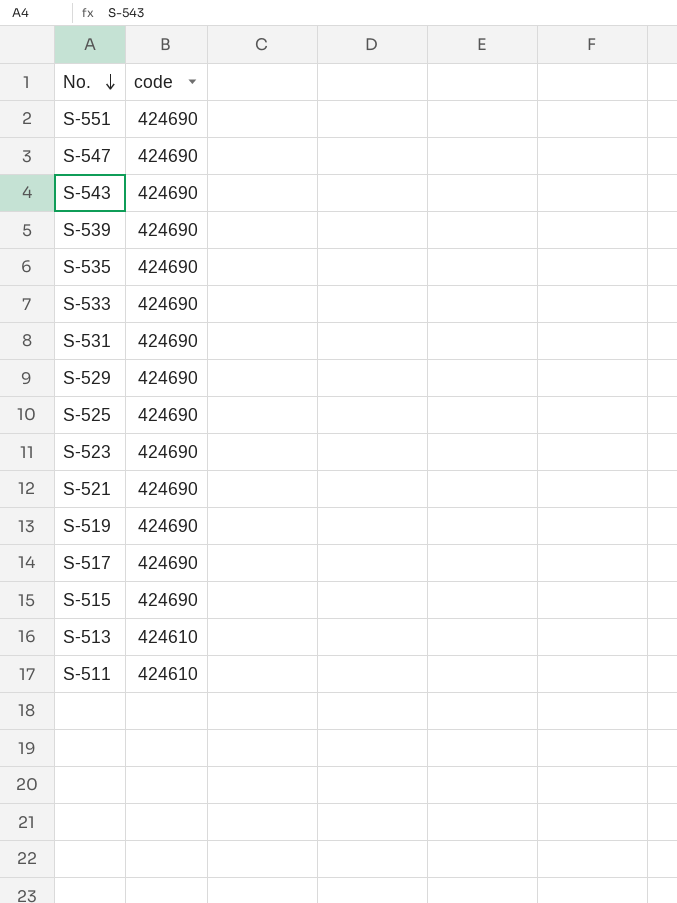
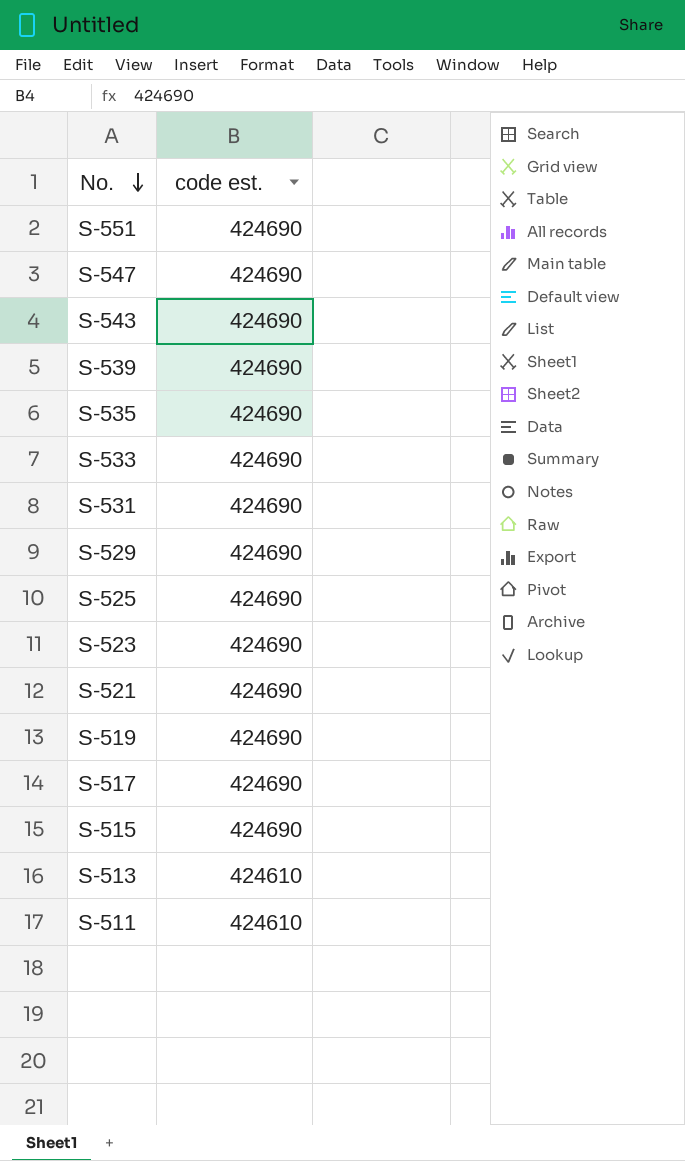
column name: code -> code est.

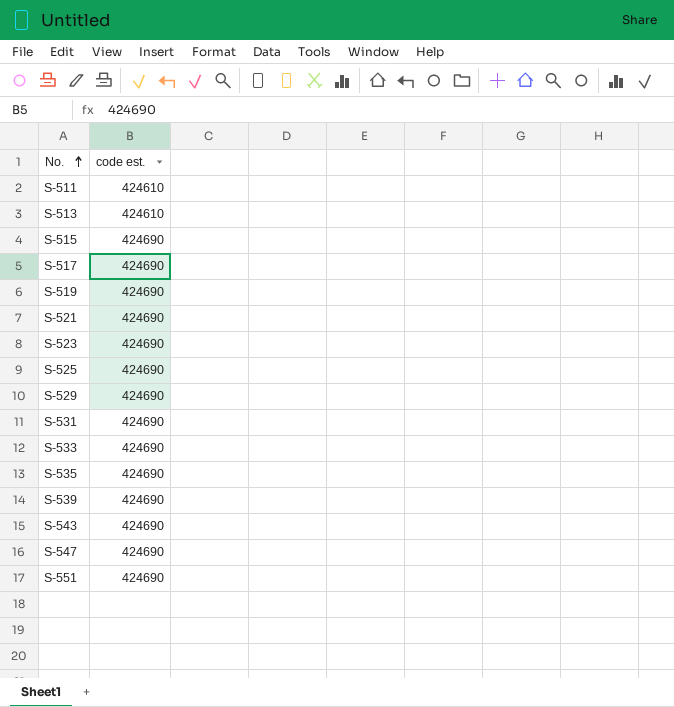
row order: No. descending -> No. ascending

